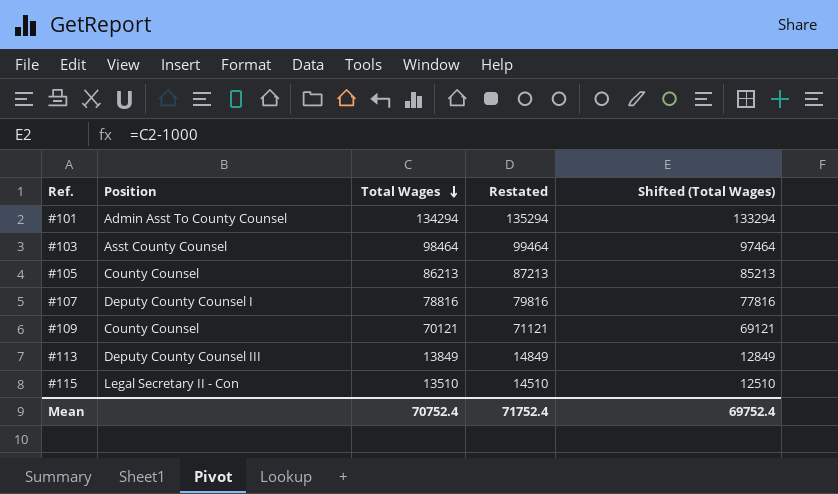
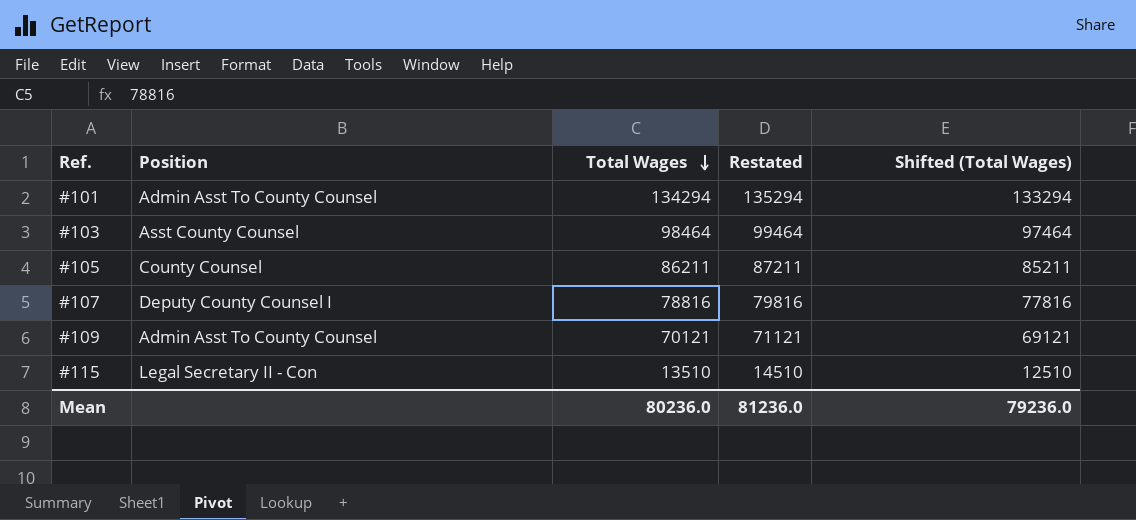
row #113: Deputy County Counsel III | 13849 | 14849 | 12849 -> none
#105 | Total Wages: 86213 -> 86211
#105 | Restated: 87213 -> 87211
#105 | Shifted (Total Wages): 85213 -> 85211
#109 | Position: County Counsel -> Admin Asst To County Counsel
Mean | Total Wages: 70752.4 -> 80236.0
Mean | Restated: 71752.4 -> 81236.0
Mean | Shifted (Total Wages): 69752.4 -> 79236.0

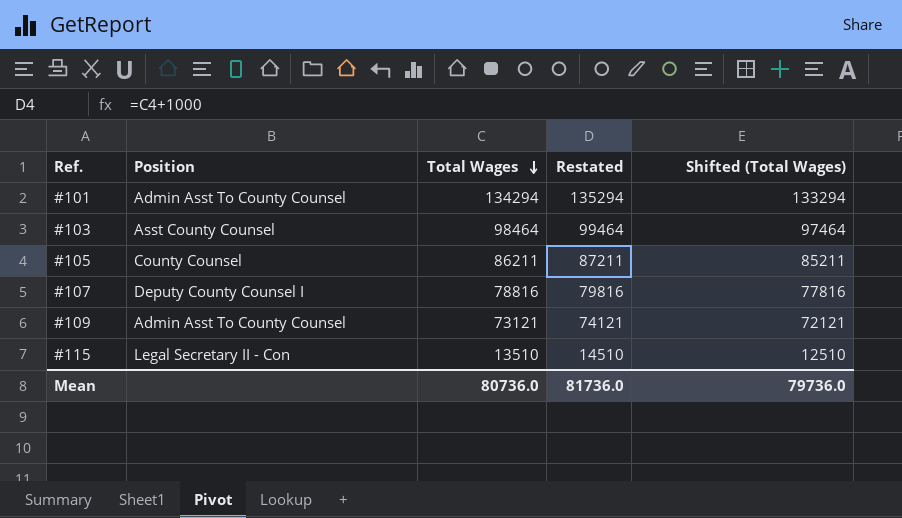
#109 | Total Wages: 70121 -> 73121
#109 | Restated: 71121 -> 74121
#109 | Shifted (Total Wages): 69121 -> 72121
Mean | Total Wages: 80236.0 -> 80736.0
Mean | Restated: 81236.0 -> 81736.0
Mean | Shifted (Total Wages): 79236.0 -> 79736.0

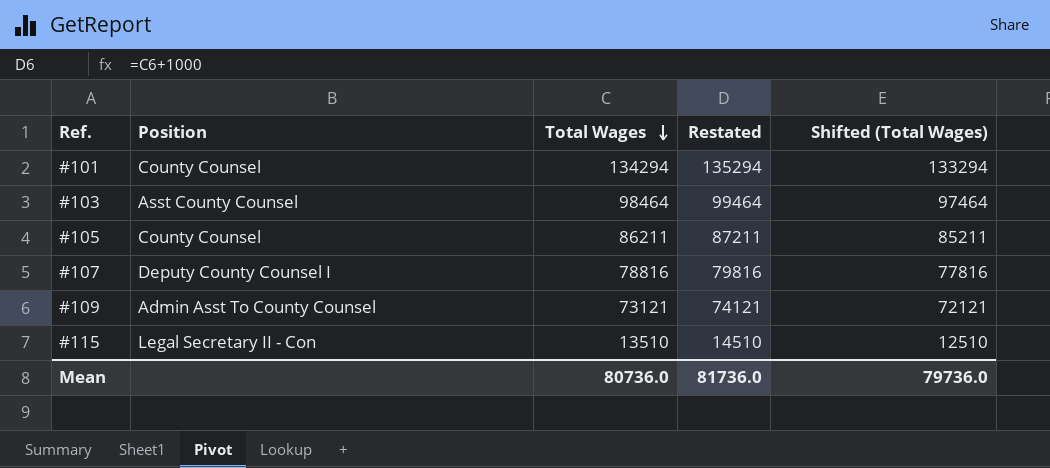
#101 | Position: Admin Asst To County Counsel -> County Counsel

